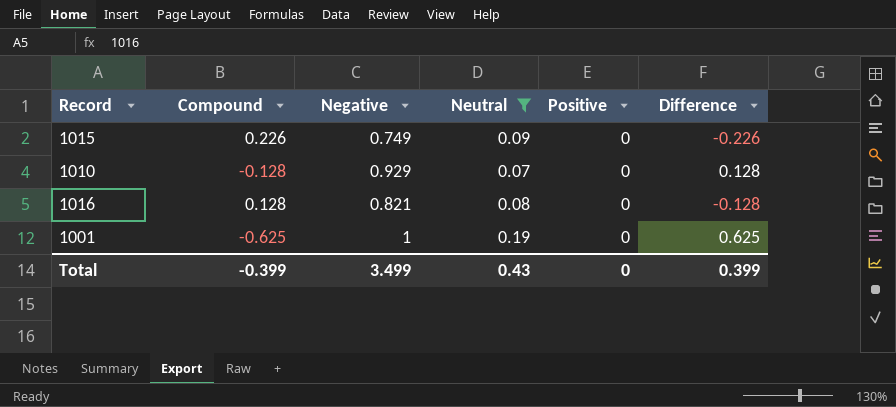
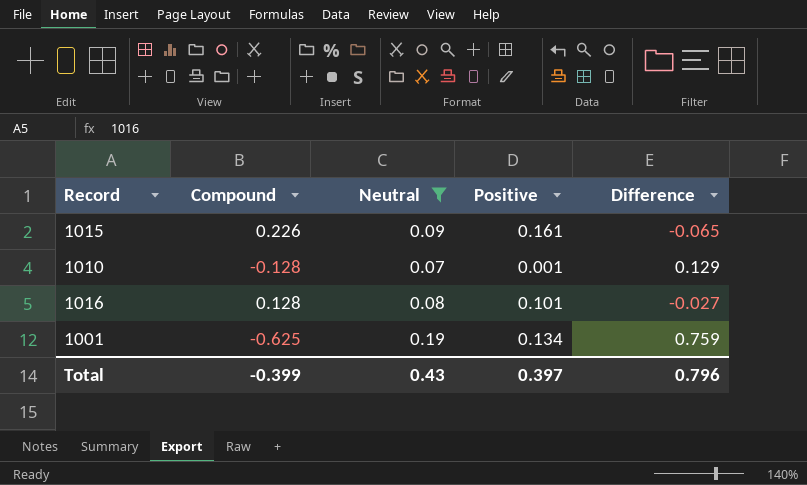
column Negative | position: 3 -> none
1015 | Positive: 0 -> 0.161
1015 | Difference: -0.226 -> -0.065
1010 | Positive: 0 -> 0.001
1010 | Difference: 0.128 -> 0.129
1016 | Positive: 0 -> 0.101
1016 | Difference: -0.128 -> -0.027
1001 | Positive: 0 -> 0.134
1001 | Difference: 0.625 -> 0.759
Total | Positive: 0 -> 0.397
Total | Difference: 0.399 -> 0.796

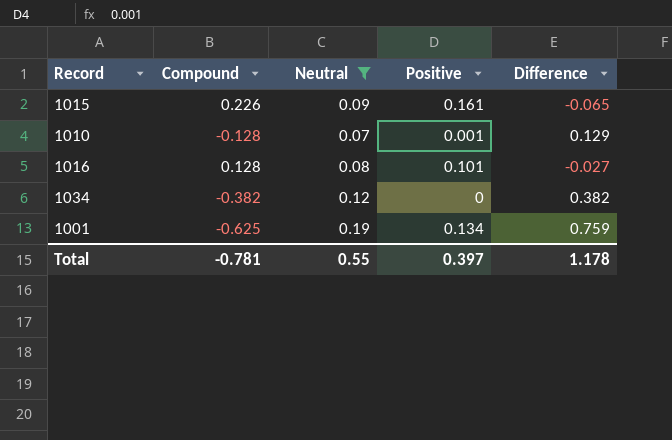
row 1034: none -> -0.382 | 0.12 | 0 | 0.382
Total | Compound: -0.399 -> -0.781
Total | Neutral: 0.43 -> 0.55
Total | Difference: 0.796 -> 1.178

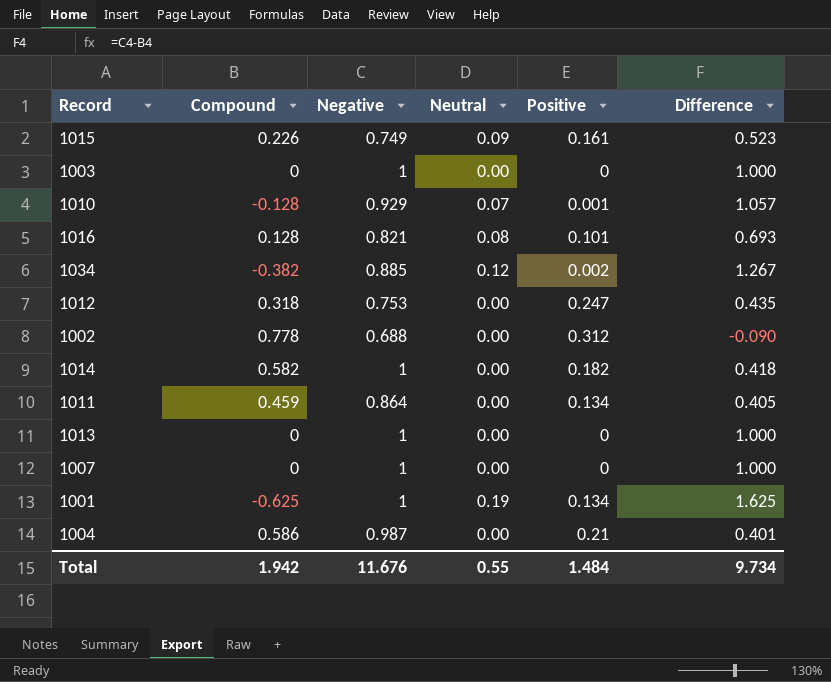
filter: Neutral != 0.00 -> none
column Negative | position: none -> 3
column Difference | formula: [Positive] - [Compound] -> [Negative] - [Compound]
1034 | Positive: 0 -> 0.002
Total | Compound: -0.781 -> 1.942
Total | Positive: 0.397 -> 1.484
Total | Difference: 1.178 -> 9.734

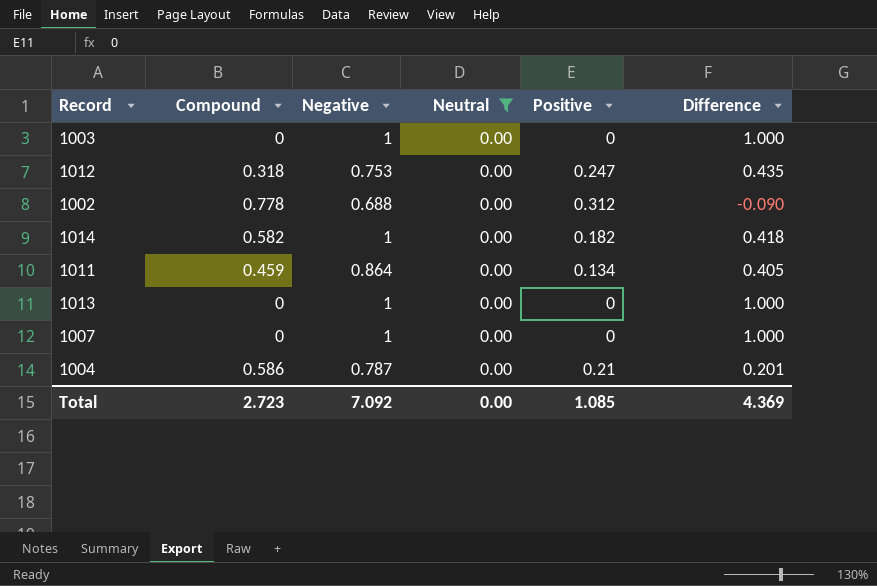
filter: none -> Neutral = 0.00
1004 | Negative: 0.987 -> 0.787
1004 | Difference: 0.401 -> 0.201
Total | Compound: 1.942 -> 2.723
Total | Negative: 11.676 -> 7.092
Total | Neutral: 0.55 -> 0.00
Total | Positive: 1.484 -> 1.085
Total | Difference: 9.734 -> 4.369

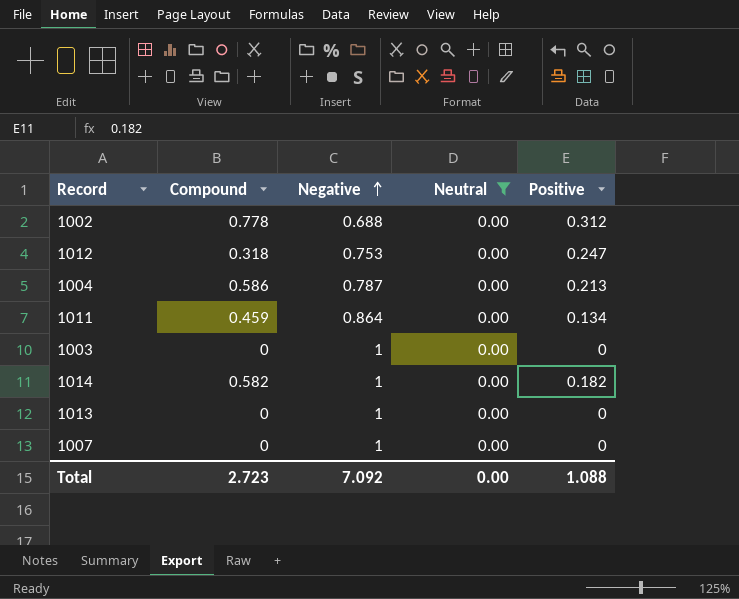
row order: none -> Negative ascending
column Difference | formula: [Negative] - [Compound] -> none
1004 | Positive: 0.21 -> 0.213
Total | Positive: 1.085 -> 1.088

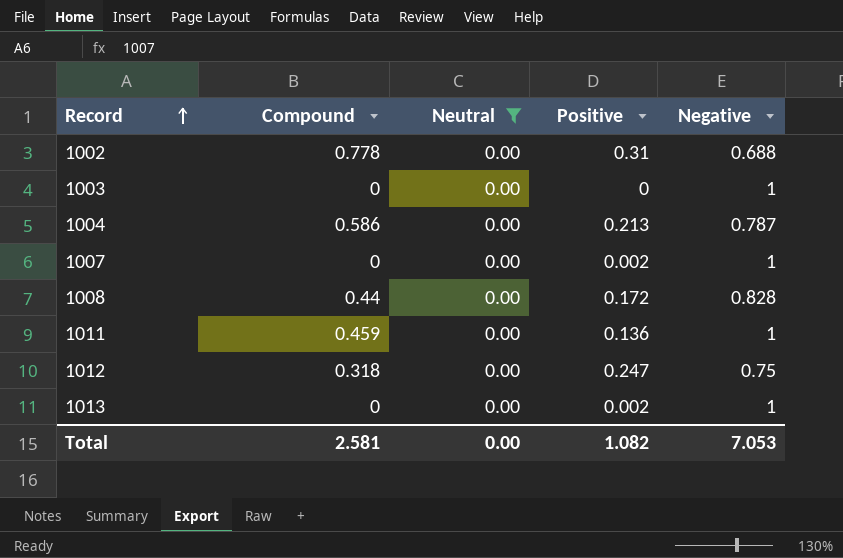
row order: Negative ascending -> Record ascending
column Negative | position: 3 -> 5
row 1014: 0.582 | 1 | 0.00 | 0.182 -> none
1002 | Positive: 0.312 -> 0.31
1007 | Positive: 0 -> 0.002
row 1008: none -> 0.44 | 0.00 | 0.172 | 0.828
1011 | Positive: 0.134 -> 0.136
1011 | Negative: 0.864 -> 1
1012 | Negative: 0.753 -> 0.75
1013 | Positive: 0 -> 0.002
Total | Compound: 2.723 -> 2.581
Total | Positive: 1.088 -> 1.082
Total | Negative: 7.092 -> 7.053

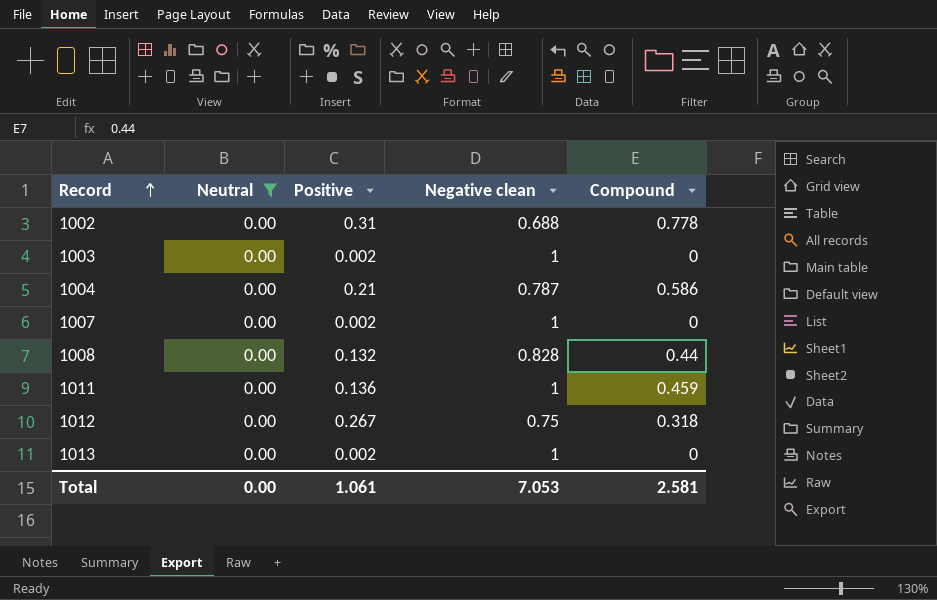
column name: Negative -> Negative clean
column Compound | position: 2 -> 5
1003 | Positive: 0 -> 0.002
1004 | Positive: 0.213 -> 0.21
1008 | Positive: 0.172 -> 0.132
1012 | Positive: 0.247 -> 0.267
Total | Positive: 1.082 -> 1.061

